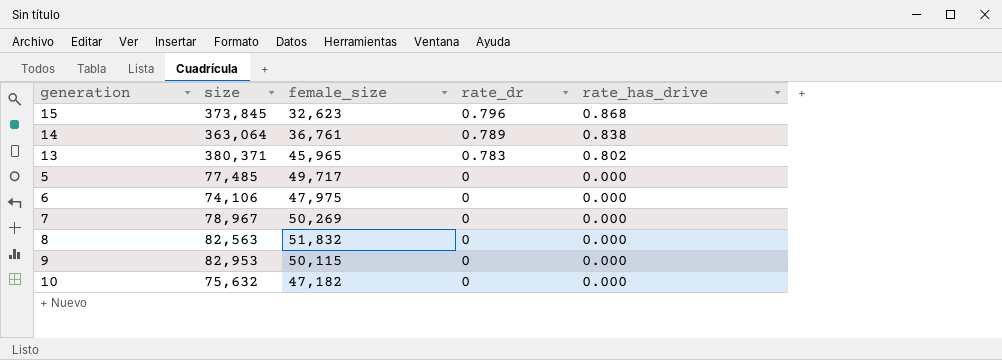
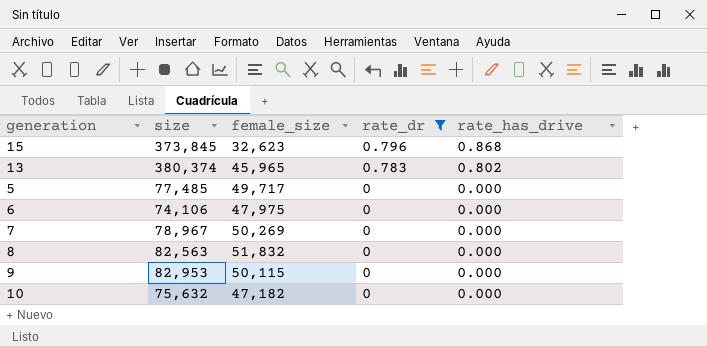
filter: none -> rate_dr != 0.789
13 | size: 380,371 -> 380,374

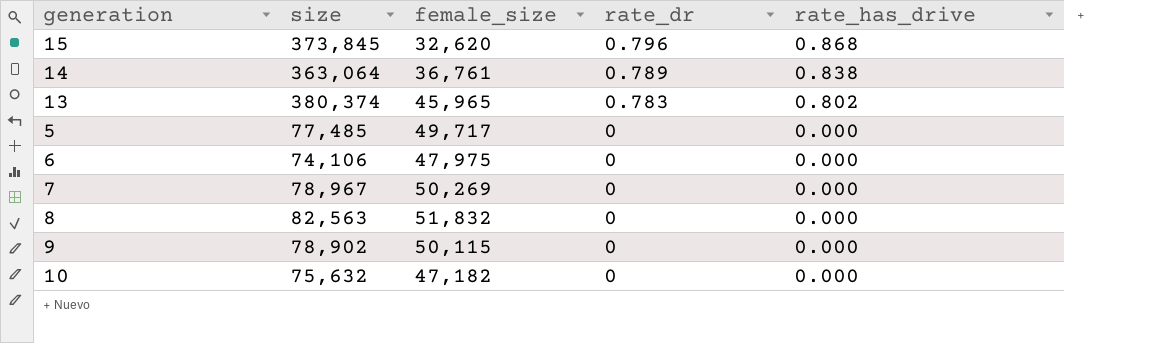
filter: rate_dr != 0.789 -> none
15 | female_size: 32,623 -> 32,620
9 | size: 82,953 -> 78,902

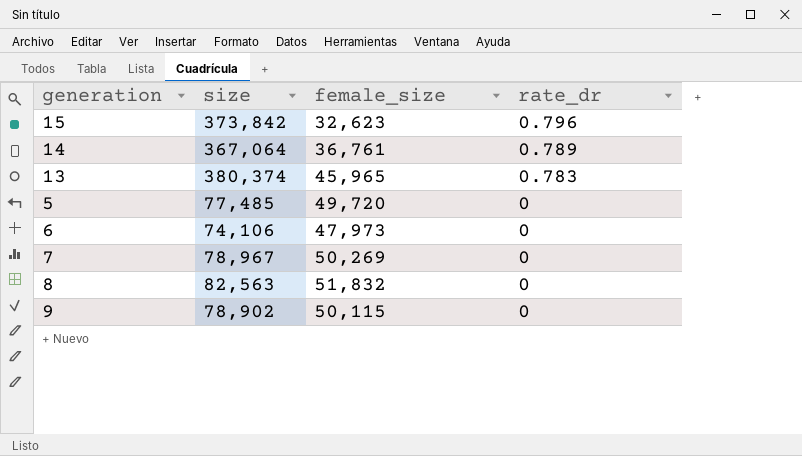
column rate_has_drive | position: 5 -> none
row 10: 75,632 | 47,182 | 0 | 0.000 -> none
15 | size: 373,845 -> 373,842
15 | female_size: 32,620 -> 32,623
14 | size: 363,064 -> 367,064
5 | female_size: 49,717 -> 49,720
6 | female_size: 47,975 -> 47,973

